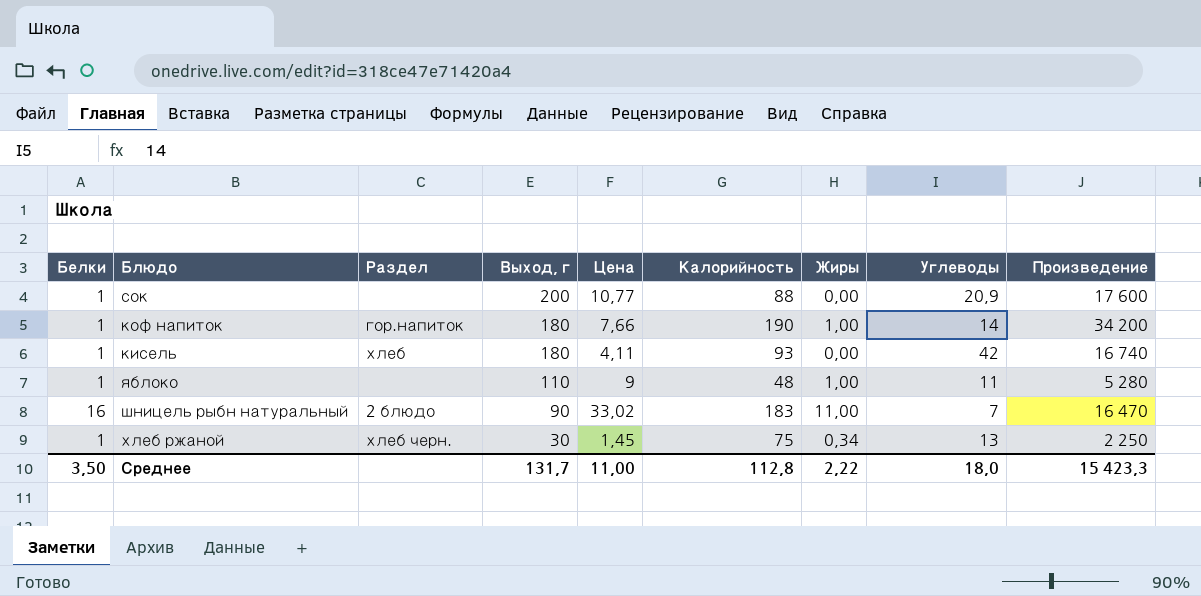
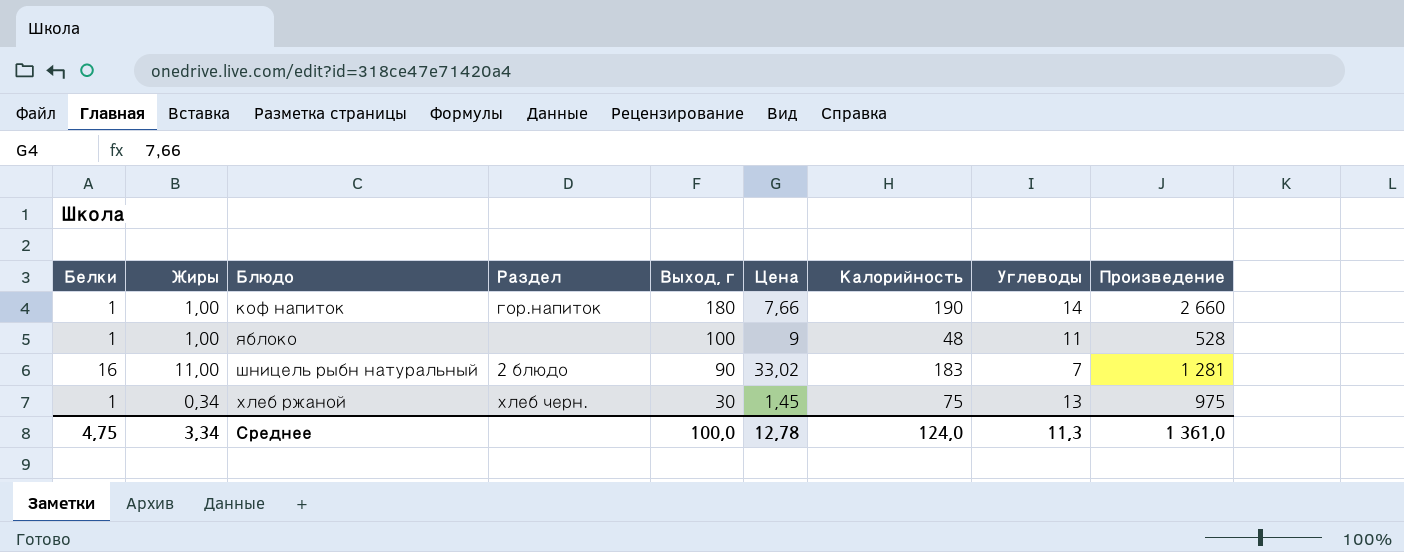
column Жиры | position: 7 -> 2
column Произведение | formula: [Выход, г] * [Калорийность] -> [Калорийность] * [Углеводы]
row сок: 1 | none | 200 | 10,77 | 88 | 0,00 | 20,9 | 17 600 -> none
row кисель: 1 | хлеб | 180 | 4,11 | 93 | 0,00 | 42 | 16 740 -> none
яблоко | Выход, г: 110 -> 100
Среднее | Белки: 3,50 -> 4,75
Среднее | Жиры: 2,22 -> 3,34
Среднее | Выход, г: 131,7 -> 100,0
Среднее | Цена: 11,00 -> 12,78
Среднее | Калорийность: 112,8 -> 124,0
Среднее | Углеводы: 18,0 -> 11,3
Среднее | Произведение: 15 423,3 -> 1 361,0

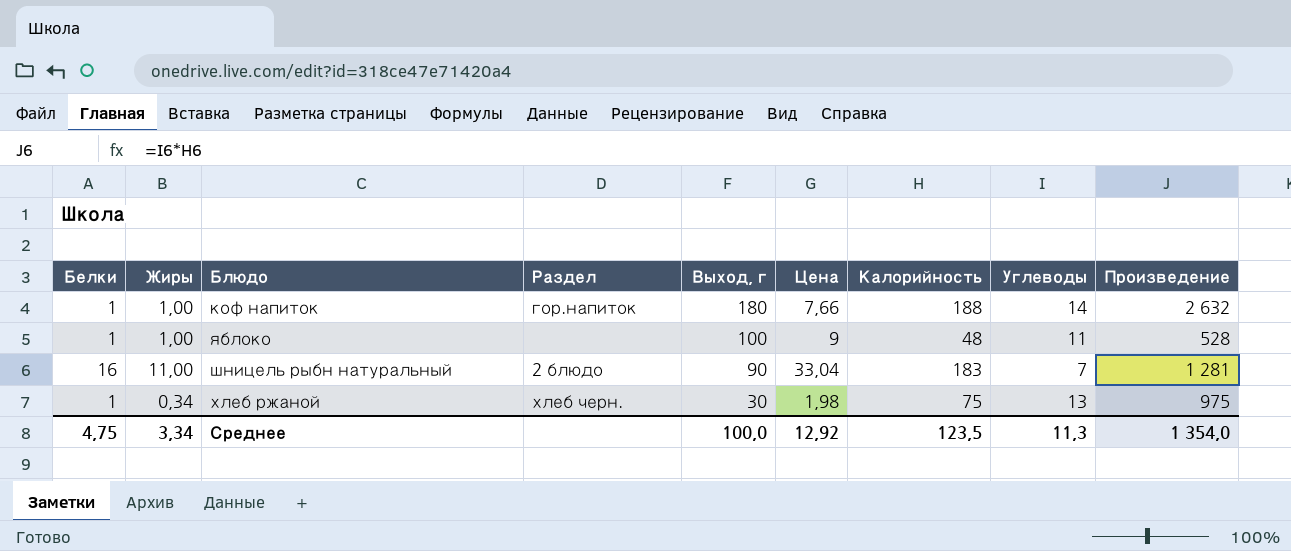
коф напиток | Калорийность: 190 -> 188
коф напиток | Произведение: 2 660 -> 2 632
шницель рыбн натуральный | Цена: 33,02 -> 33,04
хлеб ржаной | Цена: 1,45 -> 1,98
Среднее | Цена: 12,78 -> 12,92
Среднее | Калорийность: 124,0 -> 123,5
Среднее | Произведение: 1 361,0 -> 1 354,0

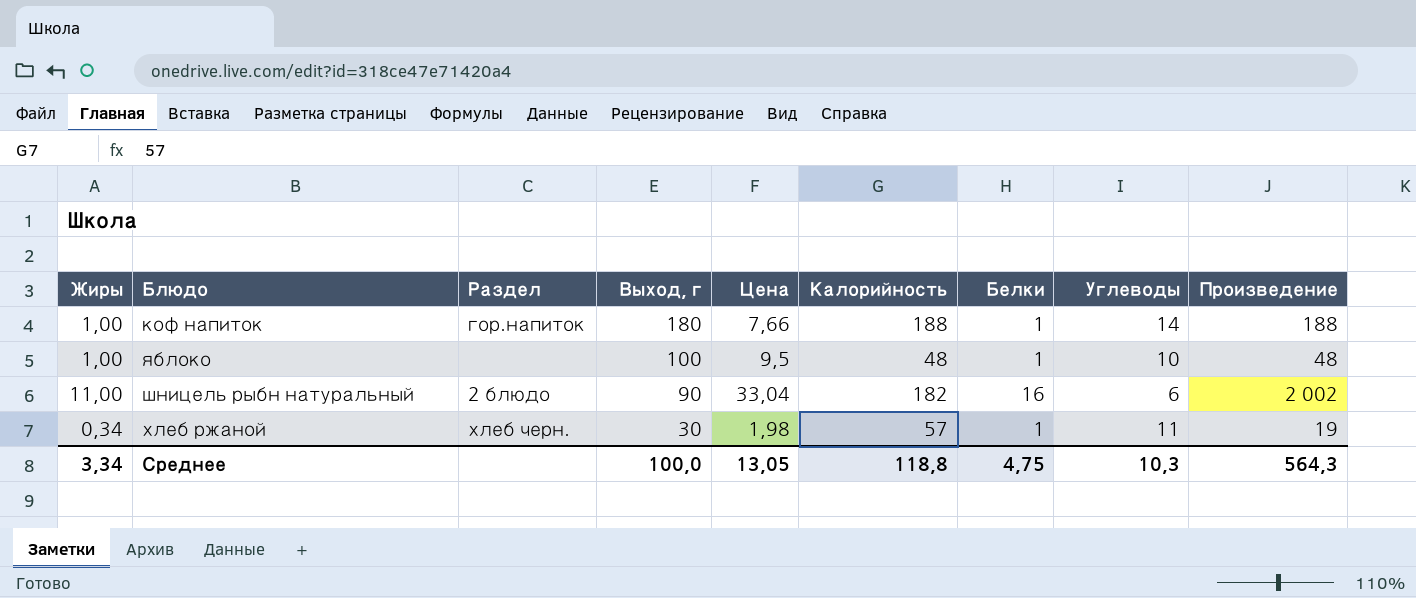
column Белки | position: 1 -> 7
column Произведение | formula: [Калорийность] * [Углеводы] -> [Жиры] * [Калорийность]
яблоко | Цена: 9 -> 9,5
яблоко | Углеводы: 11 -> 10
шницель рыбн натуральный | Калорийность: 183 -> 182
шницель рыбн натуральный | Углеводы: 7 -> 6
хлеб ржаной | Калорийность: 75 -> 57
хлеб ржаной | Углеводы: 13 -> 11
Среднее | Цена: 12,92 -> 13,05
Среднее | Калорийность: 123,5 -> 118,8
Среднее | Углеводы: 11,3 -> 10,3
Среднее | Произведение: 1 354,0 -> 564,3

